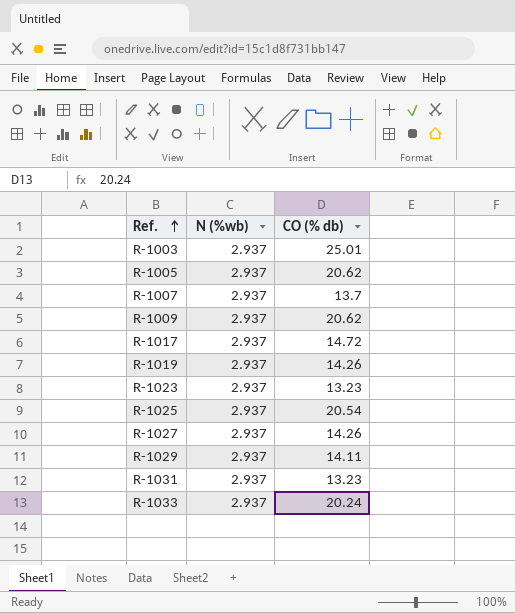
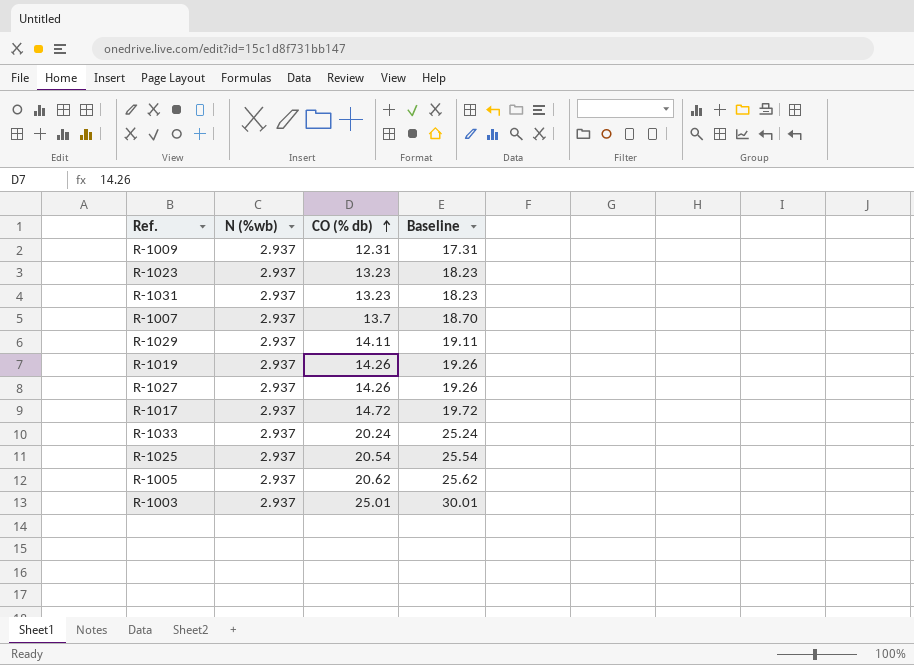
row order: Ref. ascending -> CO (% db) ascending
column Baseline | formula: none -> [CO (% db)] + 5
R-1009 | CO (% db): 20.62 -> 12.31

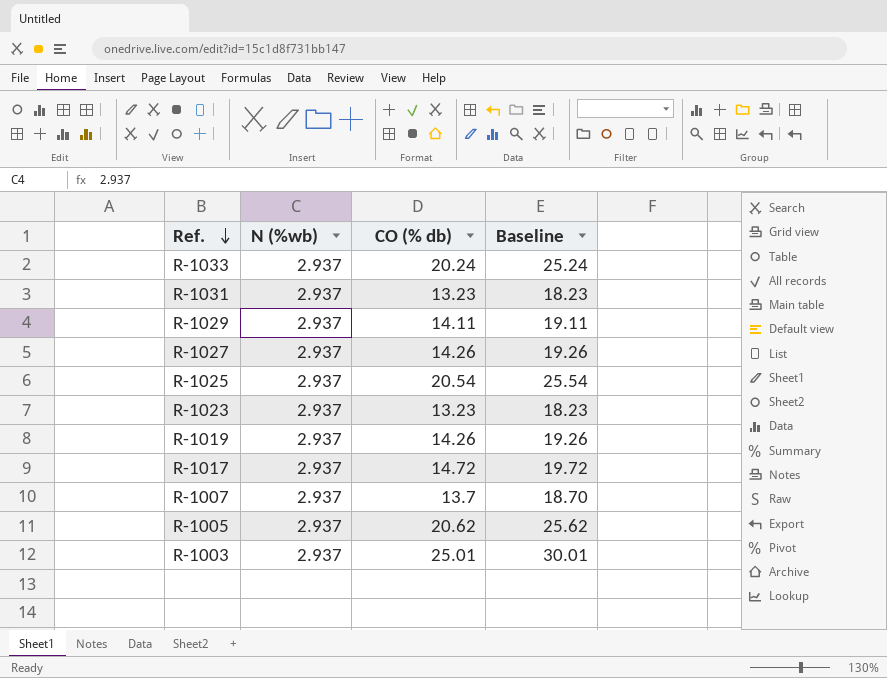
row order: CO (% db) ascending -> Ref. descending
row R-1009: 2.937 | 12.31 | 17.31 -> none

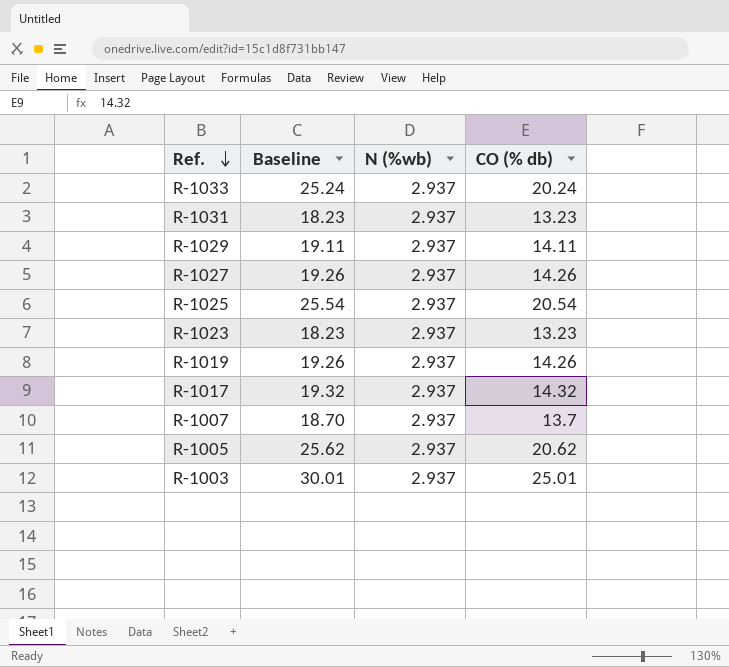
column Baseline | position: 4 -> 2
R-1017 | Baseline: 19.72 -> 19.32
R-1017 | CO (% db): 14.72 -> 14.32

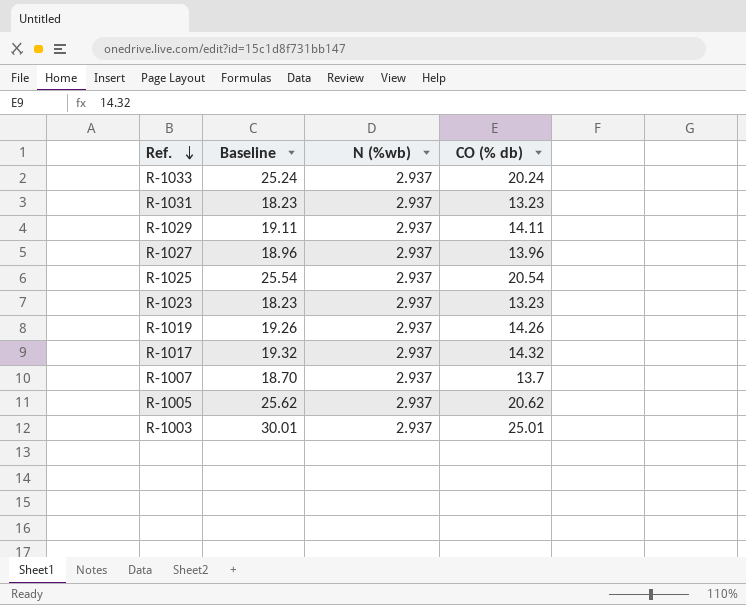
R-1027 | Baseline: 19.26 -> 18.96
R-1027 | CO (% db): 14.26 -> 13.96

